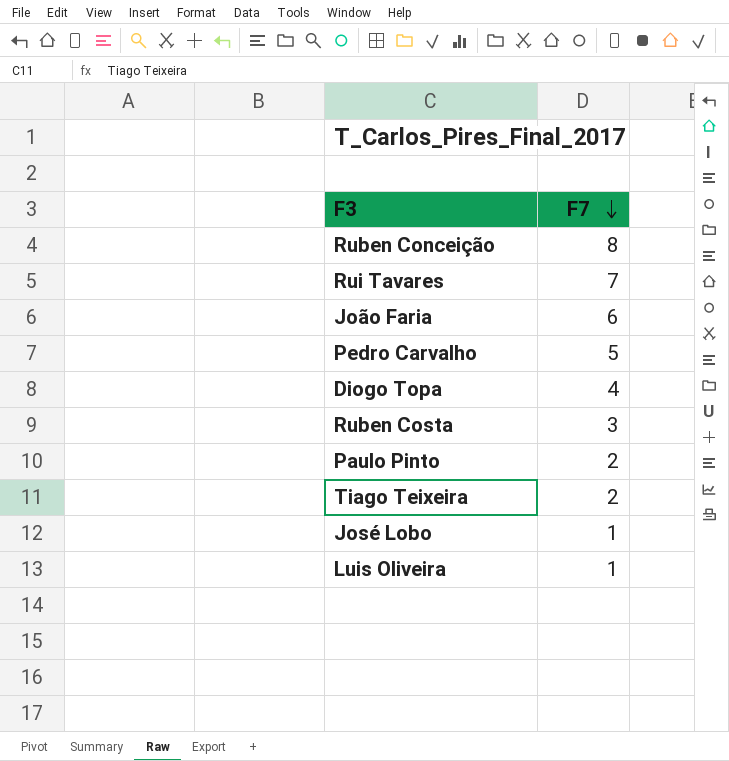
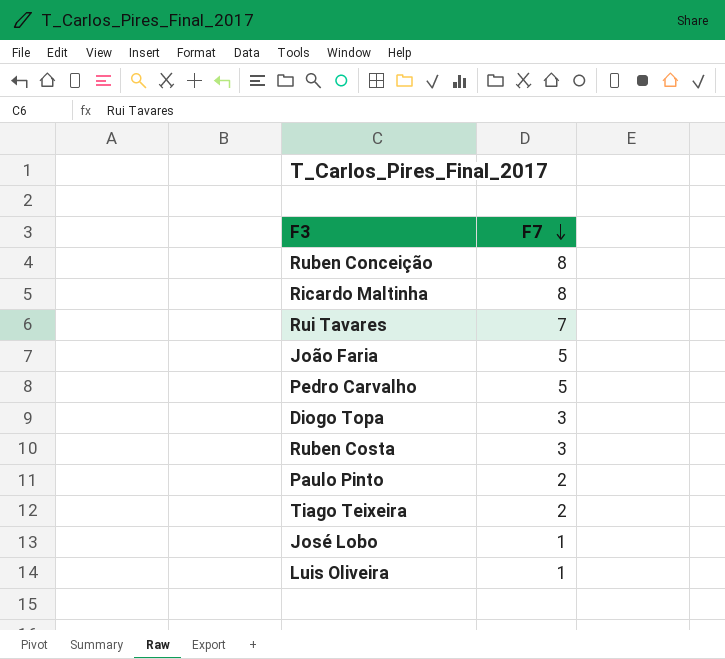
row Ricardo Maltinha: none -> 8
João Faria | F7: 6 -> 5
Diogo Topa | F7: 4 -> 3

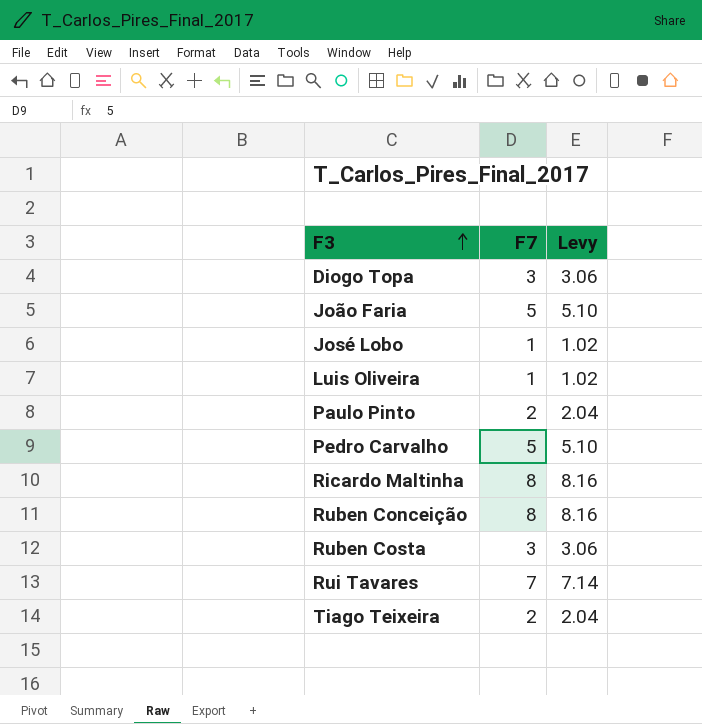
row order: F7 descending -> F3 ascending
column Levy | formula: none -> [F7] * 1.02

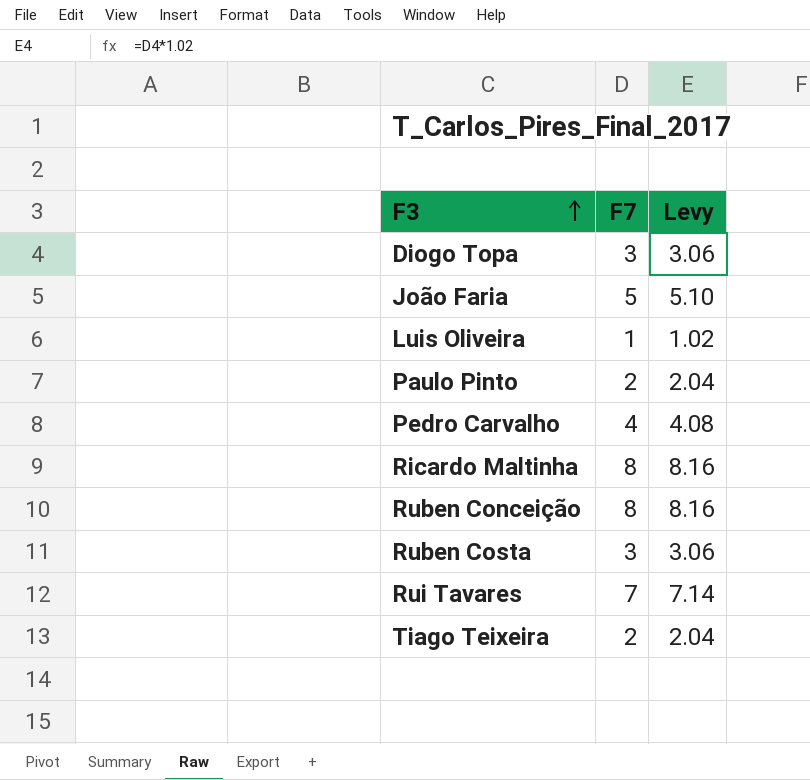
row José Lobo: 1 | 1.02 -> none
Pedro Carvalho | F7: 5 -> 4
Pedro Carvalho | Levy: 5.10 -> 4.08

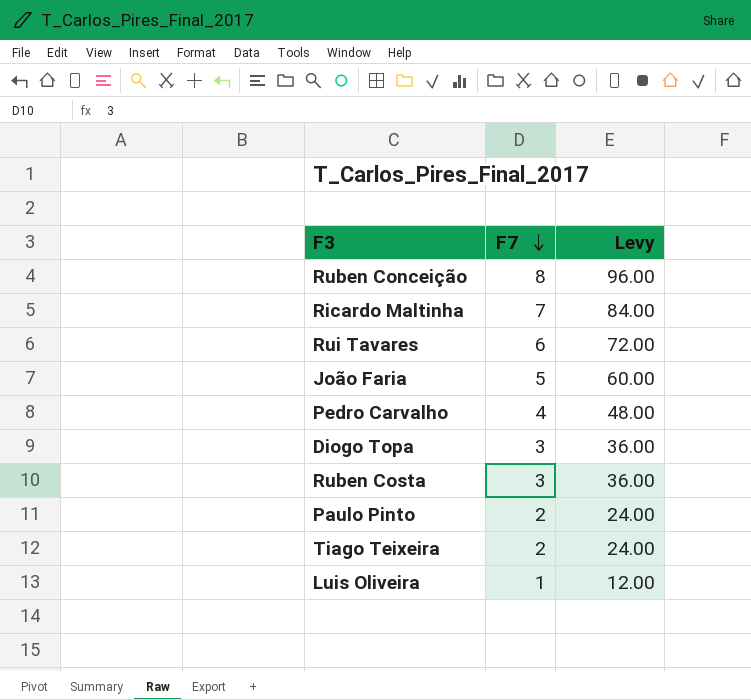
row order: F3 ascending -> F7 descending
column Levy | formula: [F7] * 1.02 -> [F7] * 12
Ricardo Maltinha | F7: 8 -> 7
Rui Tavares | F7: 7 -> 6

